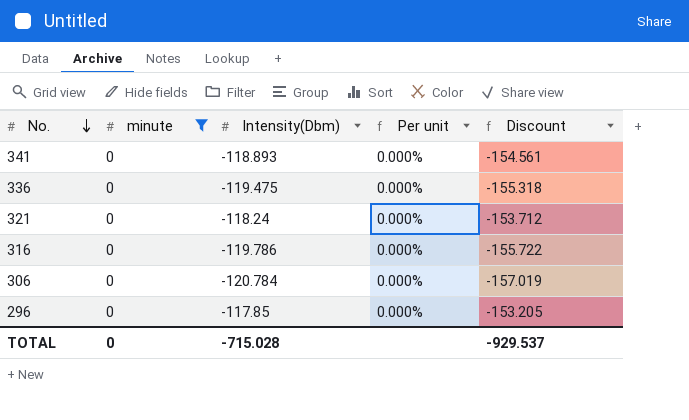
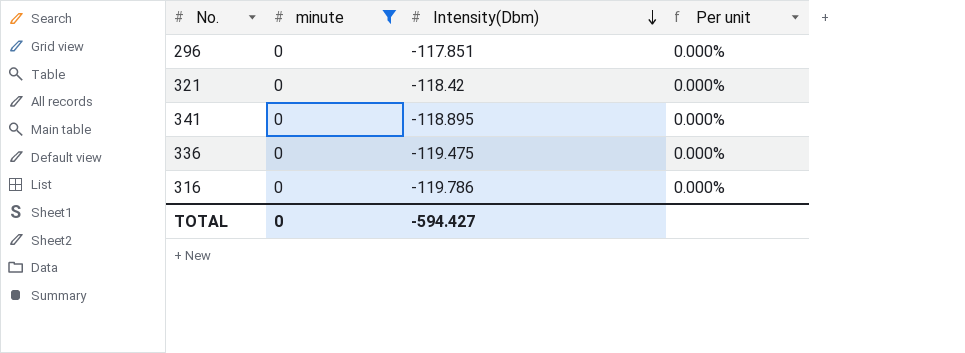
row order: No. descending -> Intensity(Dbm) descending
column Discount | formula: [Intensity(Dbm)] * 1.3 -> none
row 306: 0 | -120.784 | 0.000% | -157.019 -> none
296 | Intensity(Dbm): -117.85 -> -117.851
321 | Intensity(Dbm): -118.24 -> -118.42
341 | Intensity(Dbm): -118.893 -> -118.895
TOTAL | Intensity(Dbm): -715.028 -> -594.427

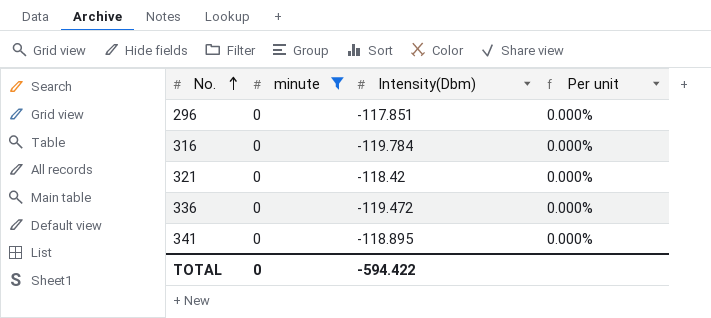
row order: Intensity(Dbm) descending -> No. ascending
316 | Intensity(Dbm): -119.786 -> -119.784
336 | Intensity(Dbm): -119.475 -> -119.472
TOTAL | Intensity(Dbm): -594.427 -> -594.422

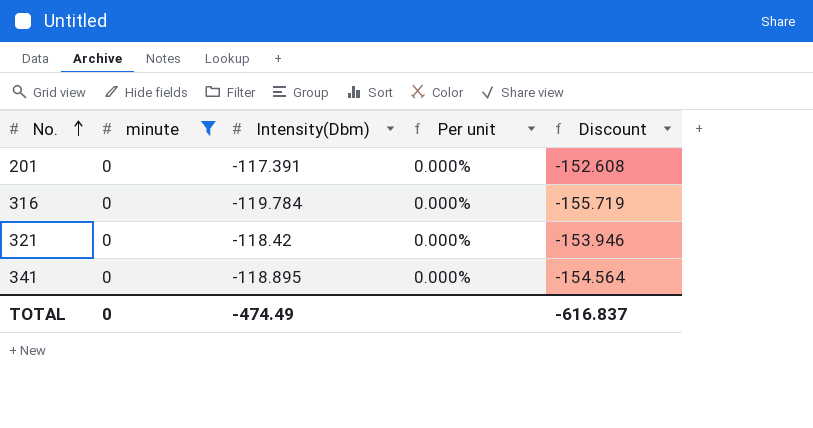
column Discount | formula: none -> [Intensity(Dbm)] * 1.3
row 296: 0 | -117.851 | 0.000% -> none
row 336: 0 | -119.472 | 0.000% -> none
row 201: none -> 0 | -117.391 | 0.000% | -152.608
TOTAL | Intensity(Dbm): -594.422 -> -474.49

